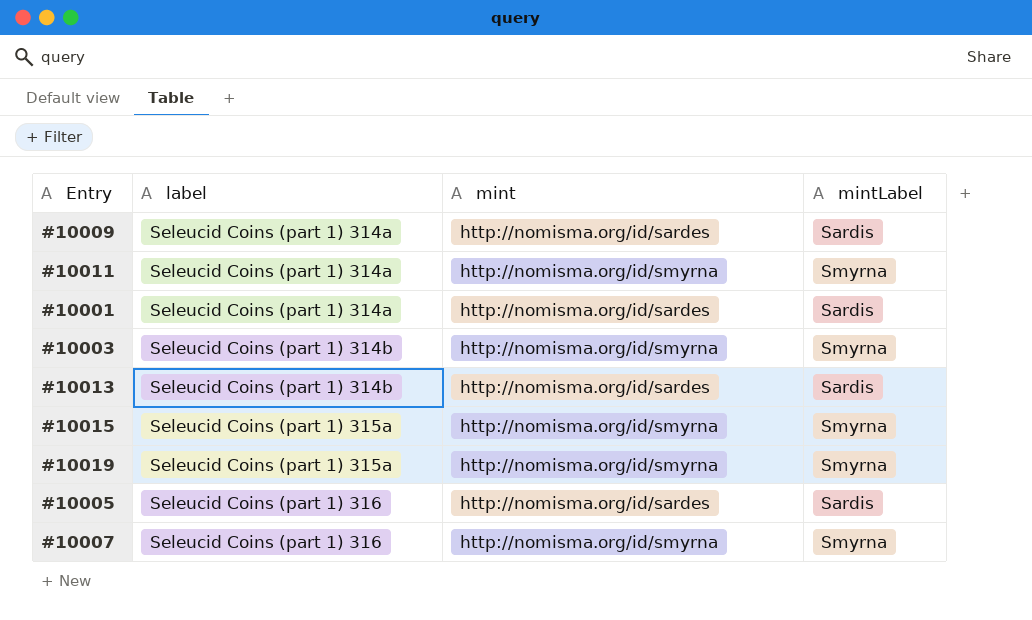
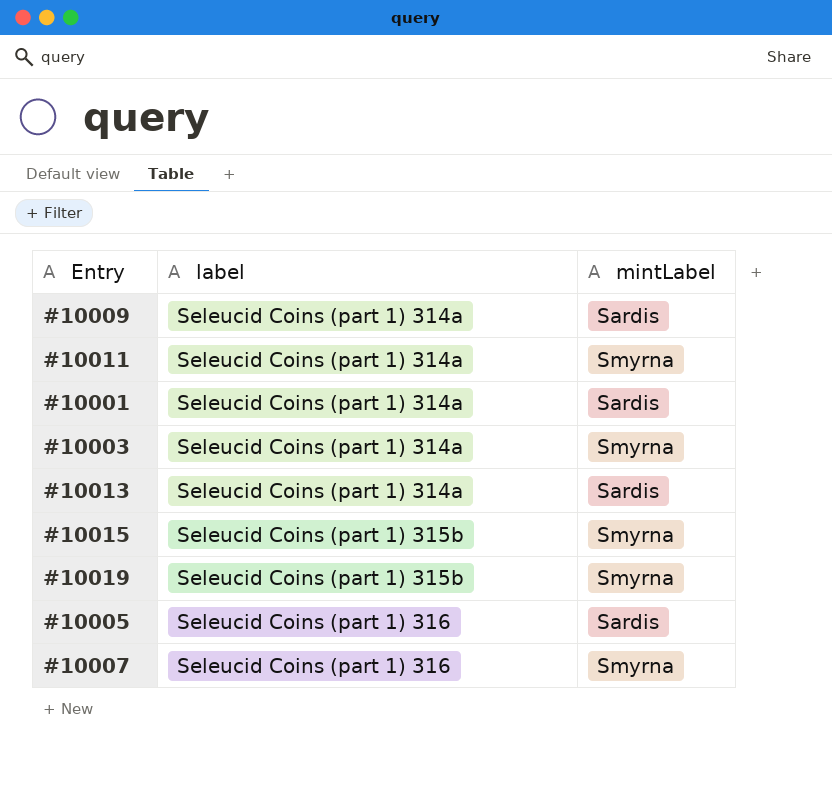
column mint | position: 3 -> none
#10003 | label: Seleucid Coins (part 1) 314b -> Seleucid Coins (part 1) 314a
#10013 | label: Seleucid Coins (part 1) 314b -> Seleucid Coins (part 1) 314a
#10015 | label: Seleucid Coins (part 1) 315a -> Seleucid Coins (part 1) 315b
#10019 | label: Seleucid Coins (part 1) 315a -> Seleucid Coins (part 1) 315b

